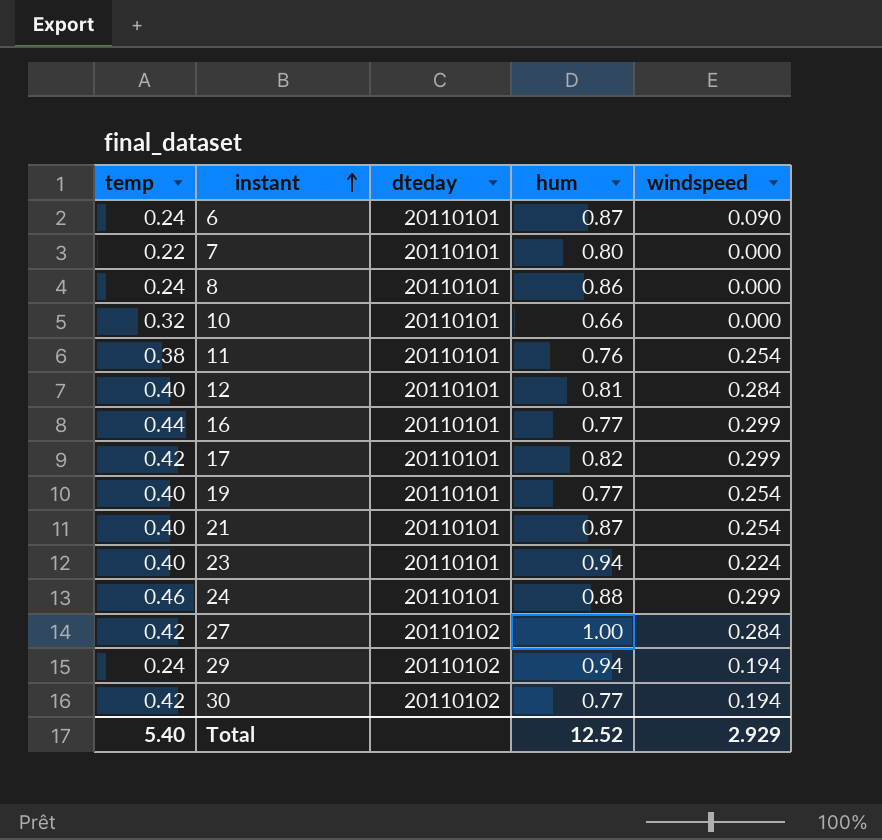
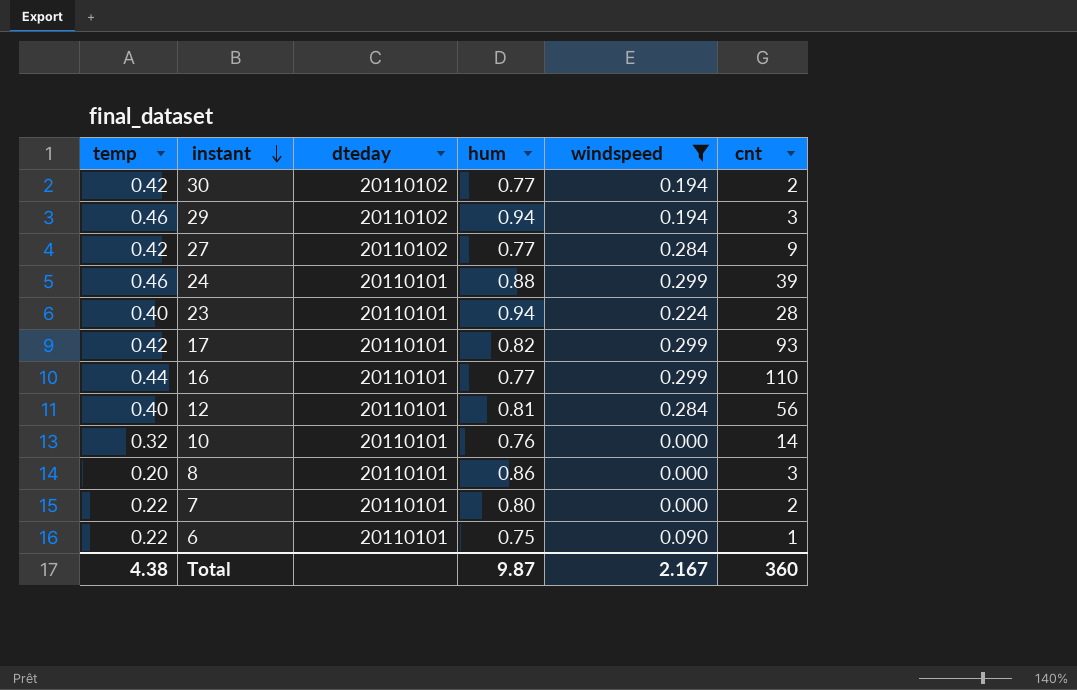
filter: none -> windspeed != 0.254
row order: instant ascending -> instant descending
column cnt | position: none -> 6
29 | temp: 0.24 -> 0.46
27 | hum: 1.00 -> 0.77
10 | hum: 0.66 -> 0.76
8 | temp: 0.24 -> 0.20
6 | temp: 0.24 -> 0.22
6 | hum: 0.87 -> 0.75
Total | temp: 5.40 -> 4.38
Total | hum: 12.52 -> 9.87
Total | windspeed: 2.929 -> 2.167

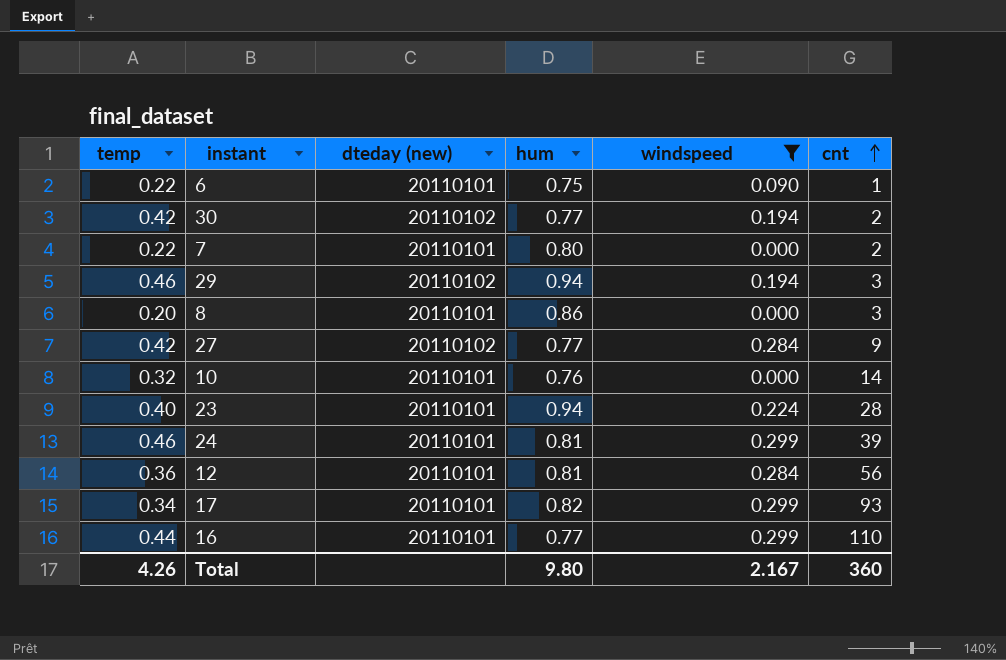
row order: instant descending -> cnt ascending
column name: dteday -> dteday (new)
24 | hum: 0.88 -> 0.81
12 | temp: 0.40 -> 0.36
17 | temp: 0.42 -> 0.34
Total | temp: 4.38 -> 4.26
Total | hum: 9.87 -> 9.80

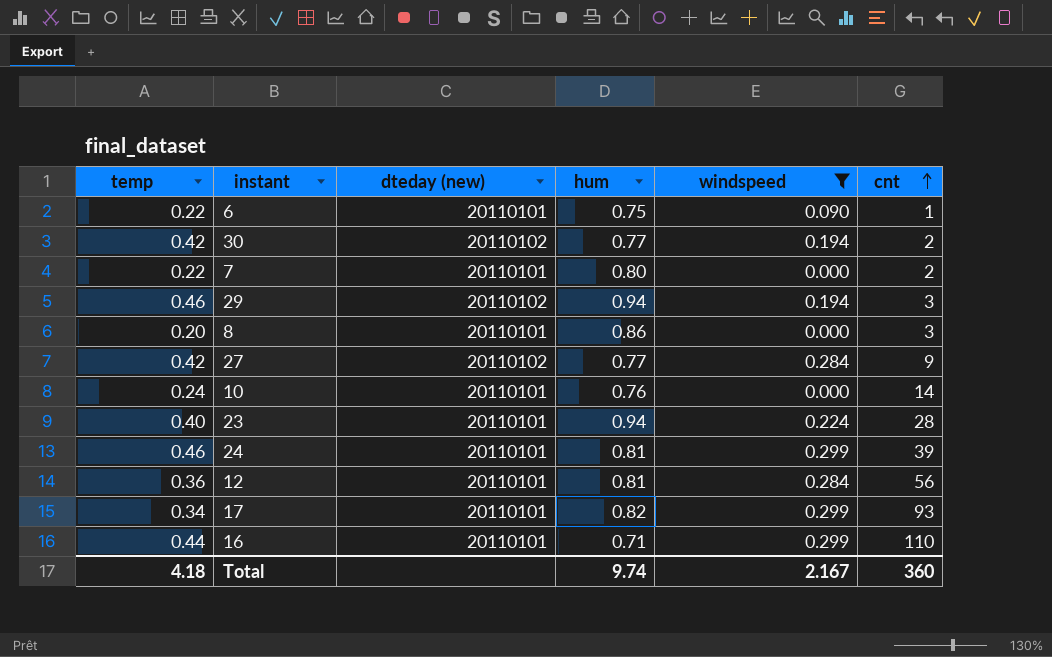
10 | temp: 0.32 -> 0.24
16 | hum: 0.77 -> 0.71
Total | temp: 4.26 -> 4.18
Total | hum: 9.80 -> 9.74

